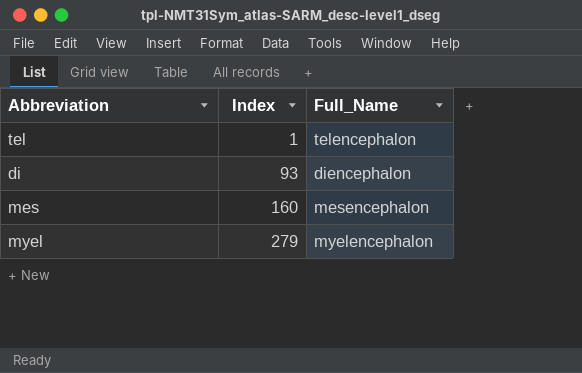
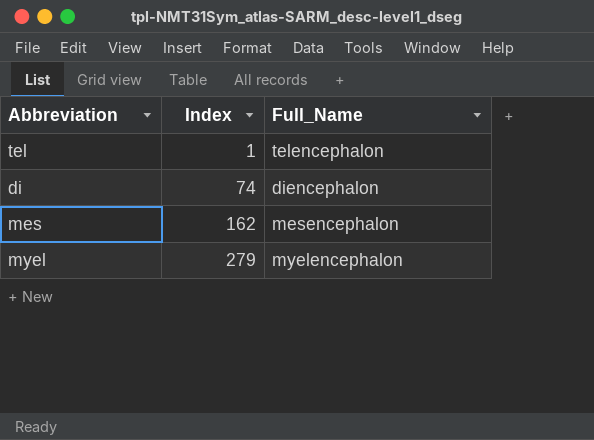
di | Index: 93 -> 74
mes | Index: 160 -> 162

